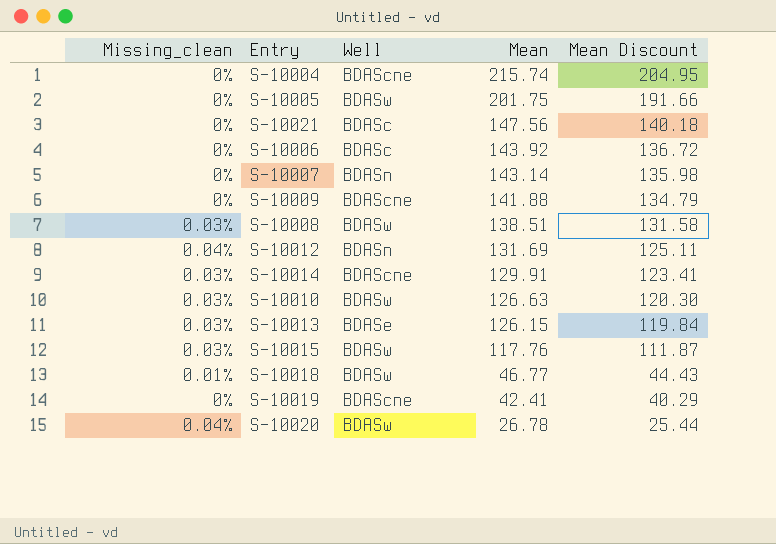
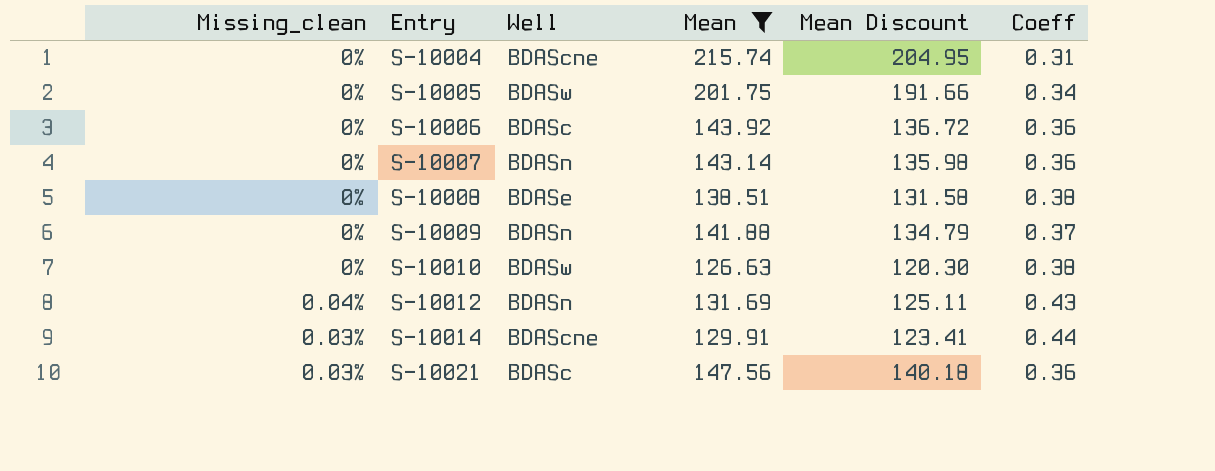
filter: none -> Mean >= 126.63
row order: Mean descending -> Entry ascending
column Coeff | position: none -> 6
S-10008 | Missing_clean: 0.03% -> 0%
S-10008 | Well: BDASw -> BDASe
S-10009 | Well: BDAScne -> BDASn
S-10010 | Missing_clean: 0.03% -> 0%
S-10021 | Missing_clean: 0% -> 0.03%

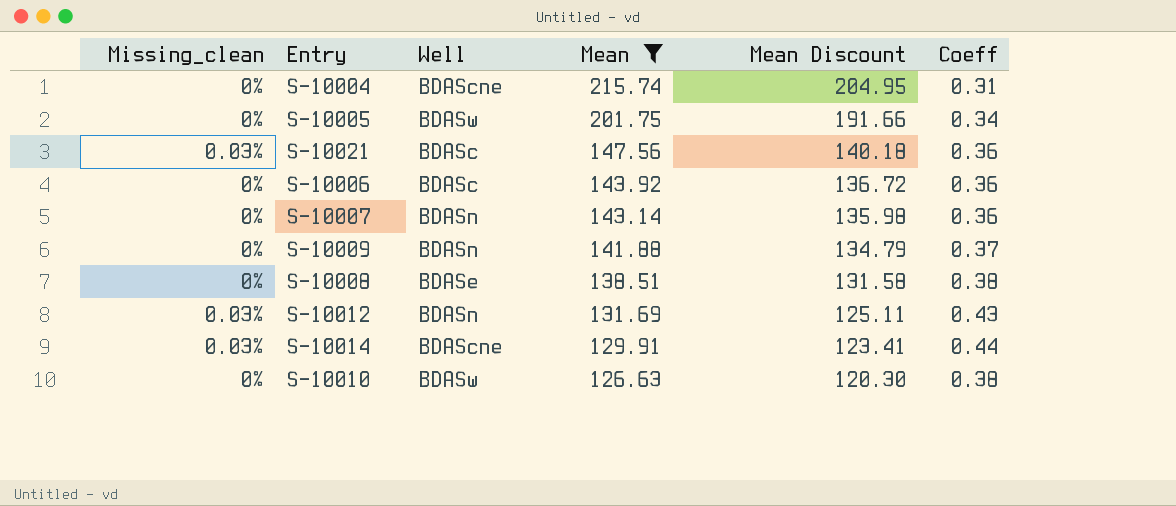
row order: Entry ascending -> Mean descending
S-10012 | Missing_clean: 0.04% -> 0.03%

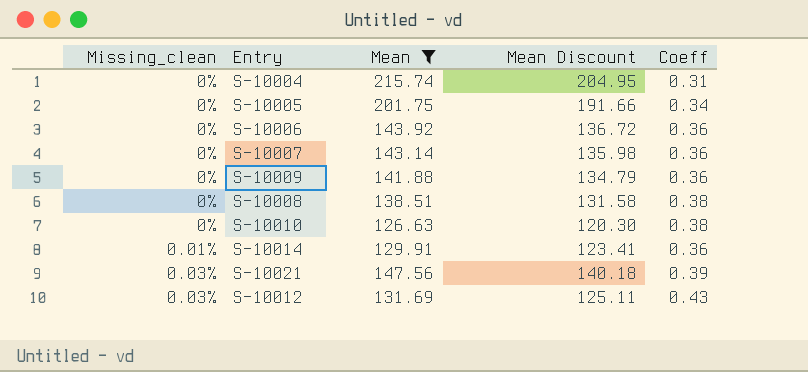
row order: Mean descending -> Missing_clean ascending
column Well | position: 3 -> none
S-10009 | Coeff: 0.37 -> 0.36
S-10014 | Missing_clean: 0.03% -> 0.01%
S-10014 | Coeff: 0.44 -> 0.36
S-10021 | Coeff: 0.36 -> 0.39

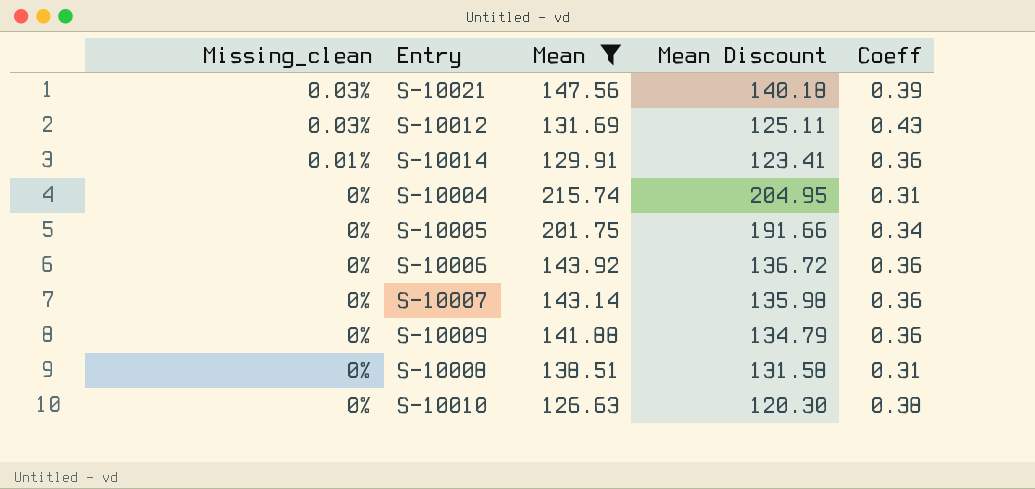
row order: Missing_clean ascending -> Missing_clean descending
S-10008 | Coeff: 0.38 -> 0.31

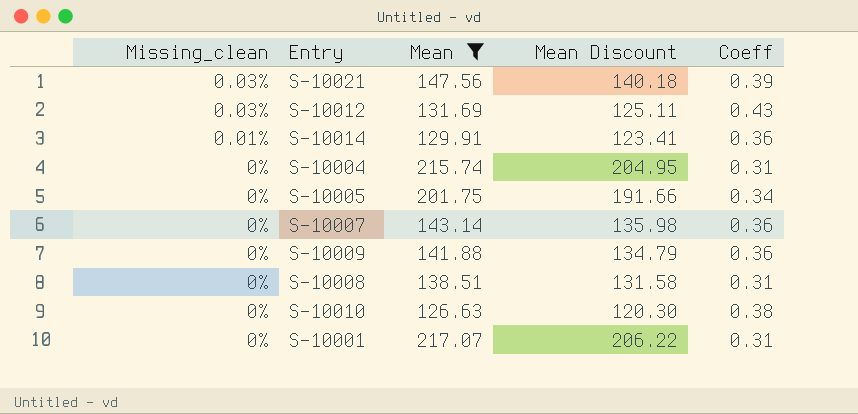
row S-10006: 0% | 143.92 | 136.72 | 0.36 -> none
row S-10001: none -> 0% | 217.07 | 206.22 | 0.31

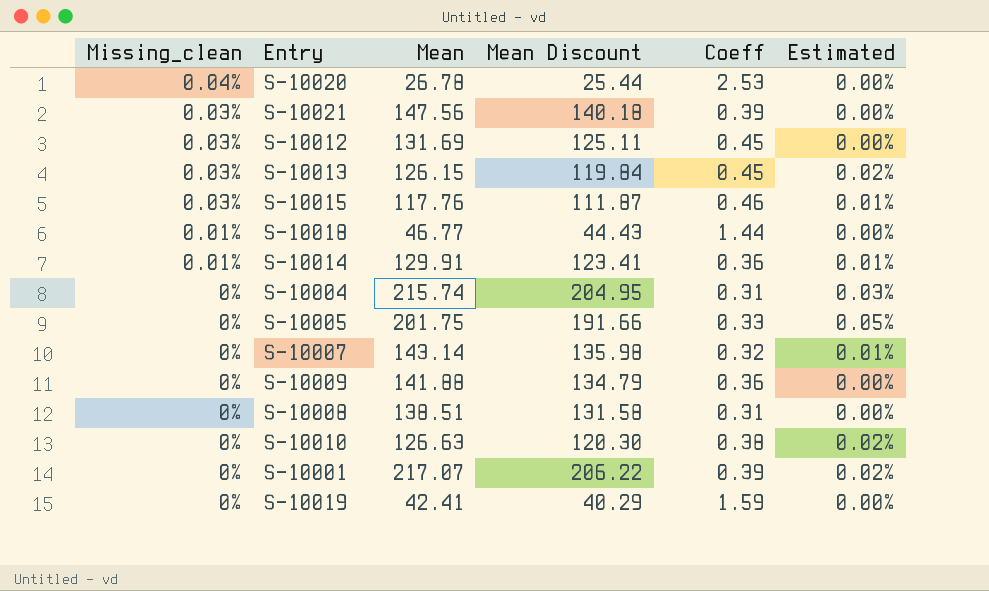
filter: Mean >= 126.63 -> none
column Estimated | position: none -> 6
S-10012 | Coeff: 0.43 -> 0.45
S-10005 | Coeff: 0.34 -> 0.33
S-10007 | Coeff: 0.36 -> 0.32
S-10001 | Coeff: 0.31 -> 0.39

